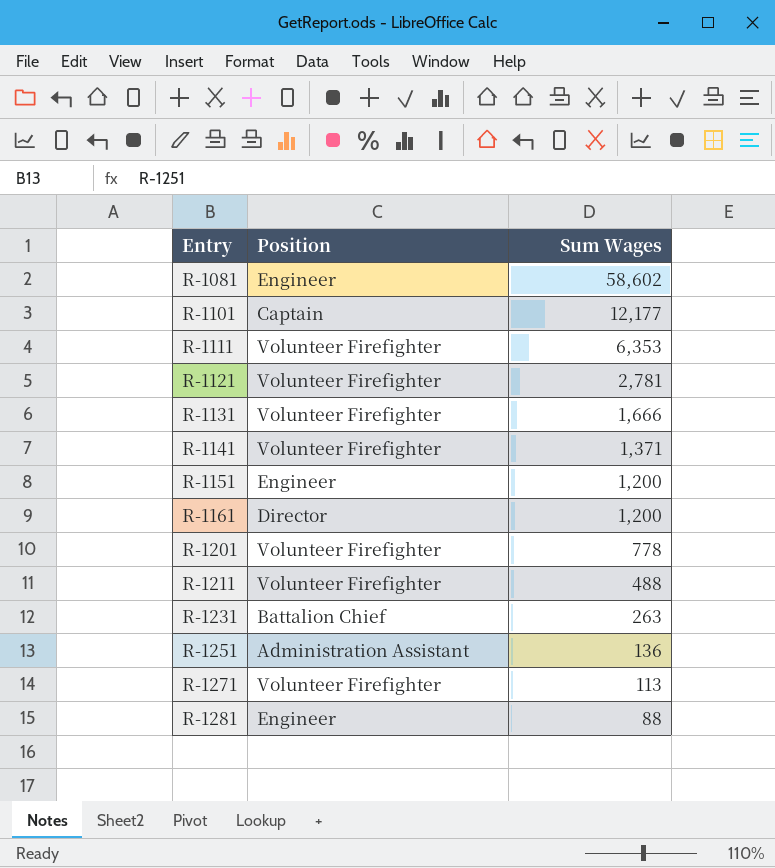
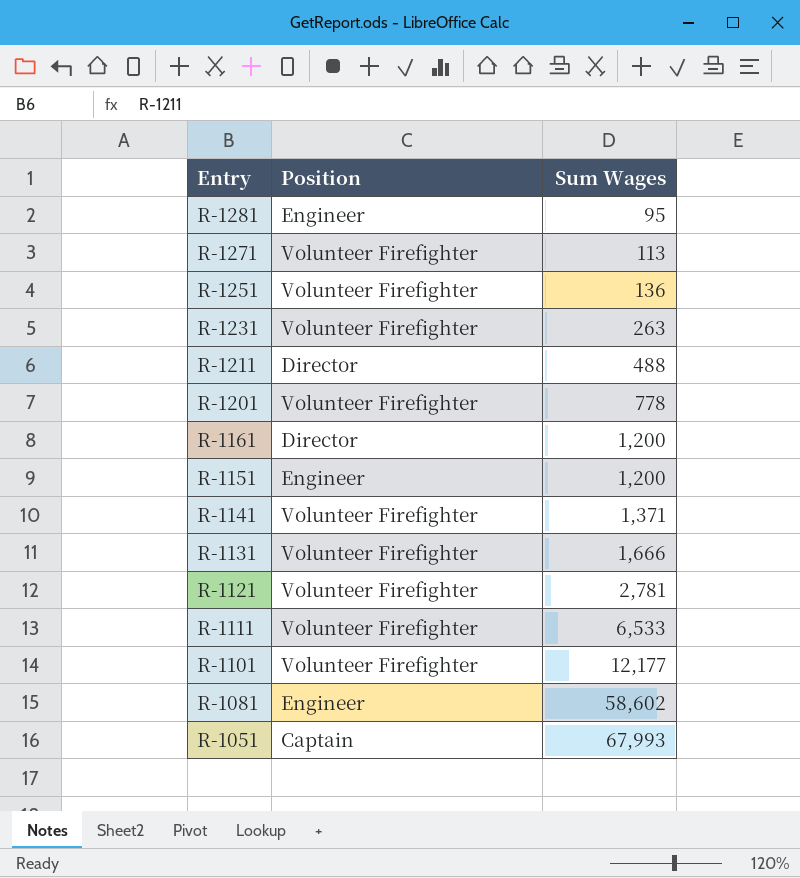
row order: Entry ascending -> Entry descending
R-1281 | Sum Wages: 88 -> 95
R-1251 | Position: Administration Assistant -> Volunteer Firefighter
R-1231 | Position: Battalion Chief -> Volunteer Firefighter
R-1211 | Position: Volunteer Firefighter -> Director
R-1111 | Sum Wages: 6,353 -> 6,533
R-1101 | Position: Captain -> Volunteer Firefighter
row R-1051: none -> Captain | 67,993

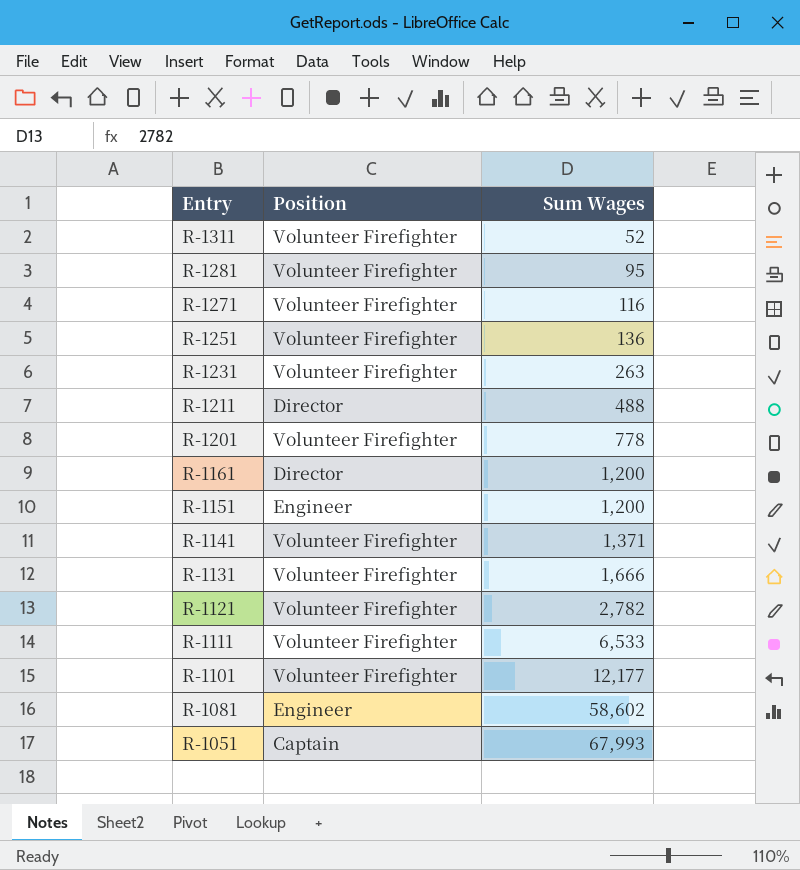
row R-1311: none -> Volunteer Firefighter | 52
R-1281 | Position: Engineer -> Volunteer Firefighter
R-1271 | Sum Wages: 113 -> 116
R-1121 | Sum Wages: 2,781 -> 2,782

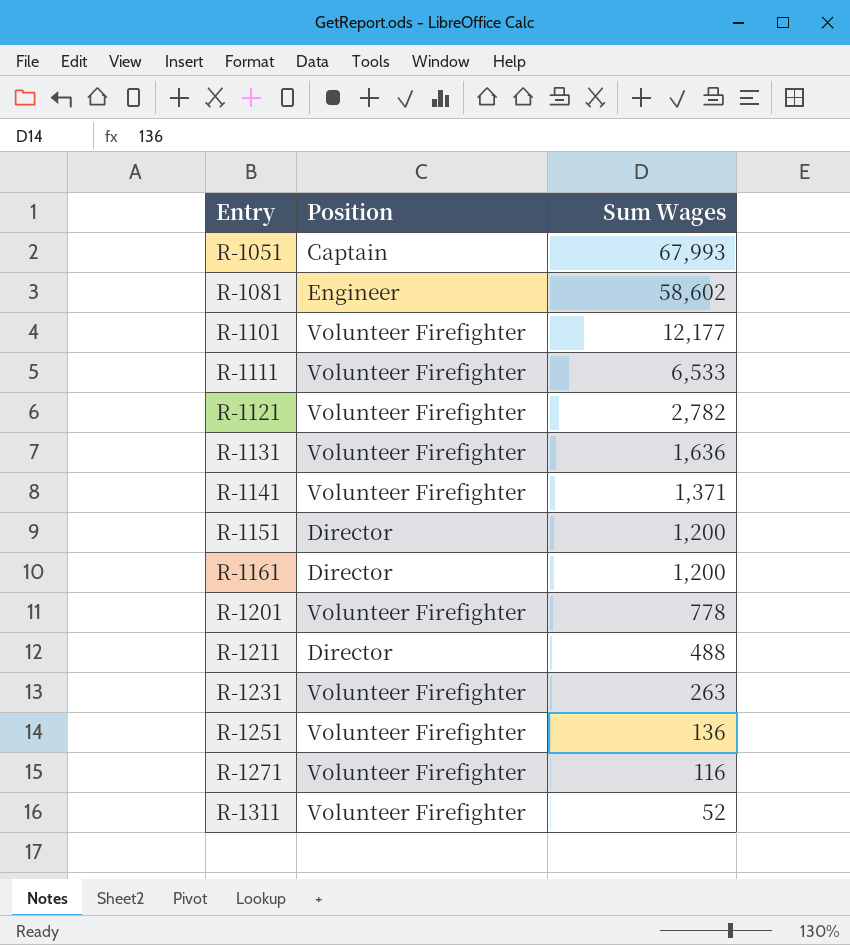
row order: Entry descending -> Entry ascending
row R-1281: Volunteer Firefighter | 95 -> none
R-1131 | Sum Wages: 1,666 -> 1,636
R-1151 | Position: Engineer -> Director

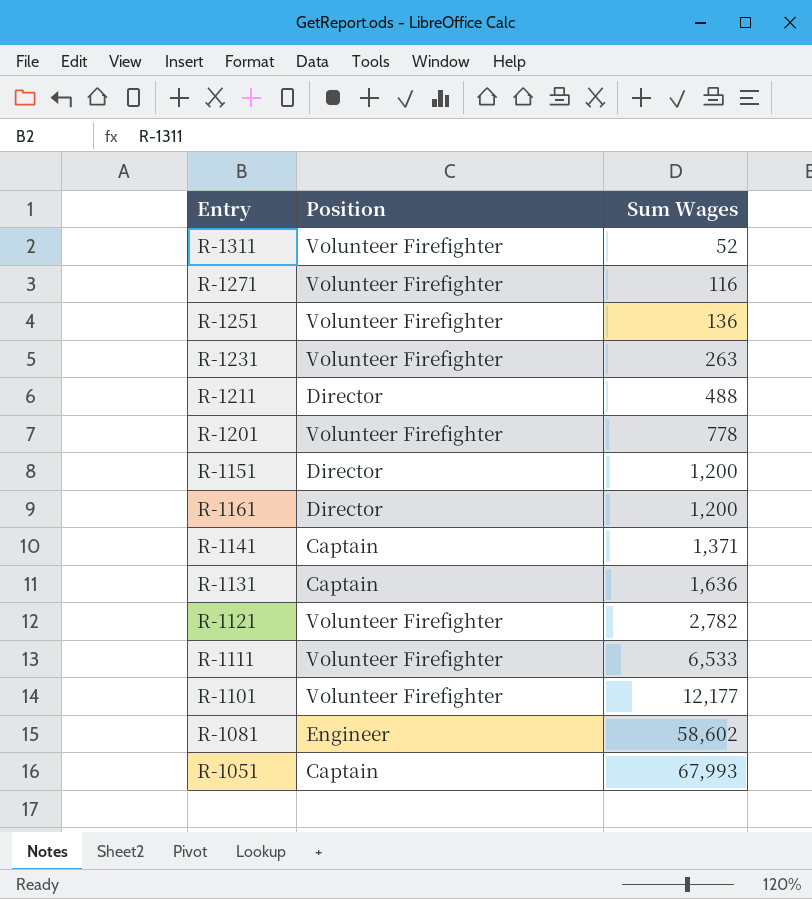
row order: Entry ascending -> Sum Wages ascending
R-1141 | Position: Volunteer Firefighter -> Captain
R-1131 | Position: Volunteer Firefighter -> Captain

